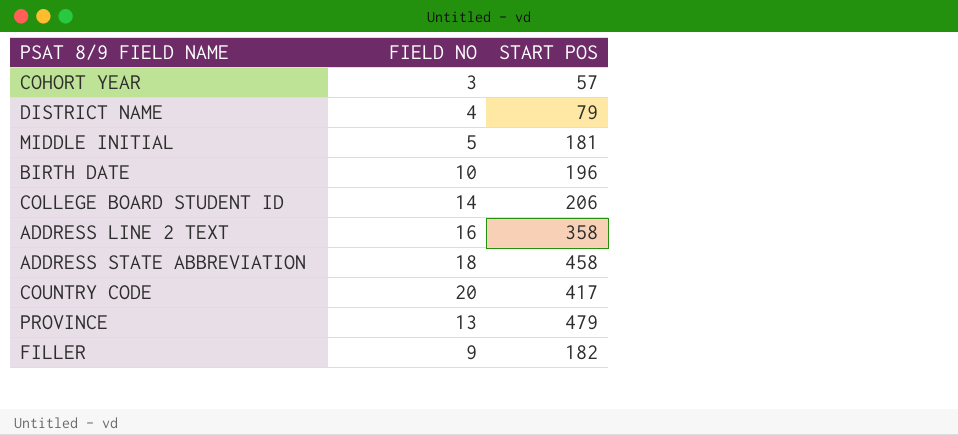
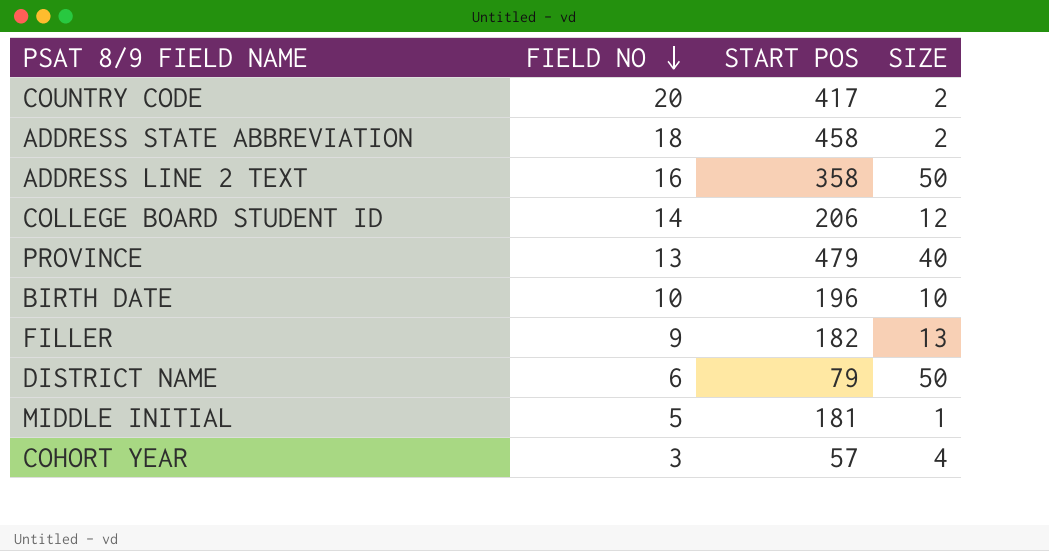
row order: none -> FIELD NO descending
column SIZE | position: none -> 4
DISTRICT NAME | FIELD NO: 4 -> 6

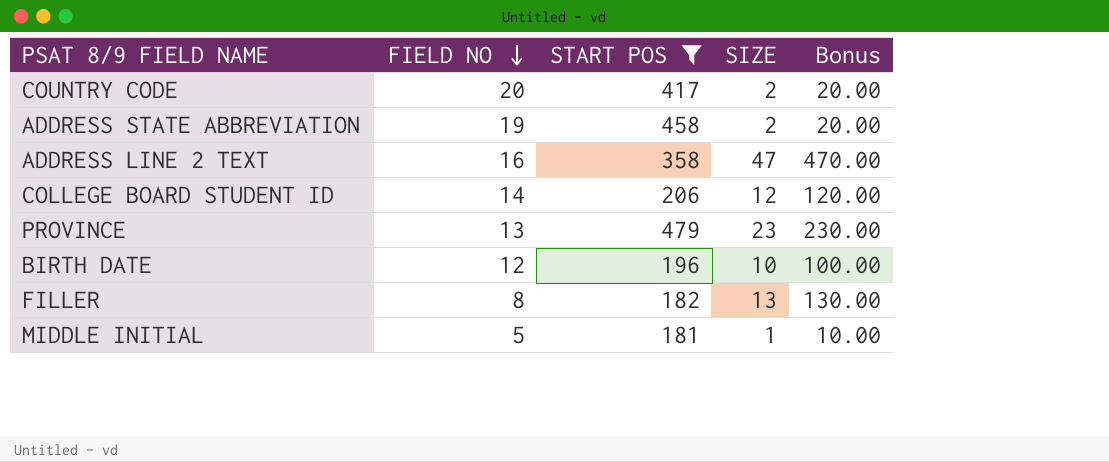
filter: none -> START POS >= 181
column Bonus | formula: none -> [SIZE] * 10
ADDRESS STATE ABBREVIATION | FIELD NO: 18 -> 19
ADDRESS LINE 2 TEXT | SIZE: 50 -> 47
PROVINCE | SIZE: 40 -> 23
BIRTH DATE | FIELD NO: 10 -> 12
FILLER | FIELD NO: 9 -> 8

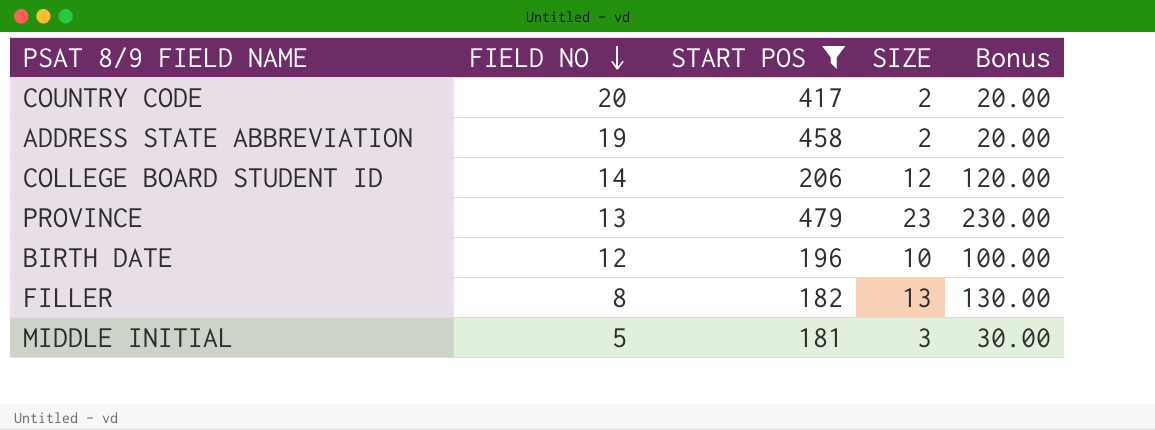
row ADDRESS LINE 2 TEXT: 16 | 358 | 47 | 470.00 -> none
MIDDLE INITIAL | SIZE: 1 -> 3
MIDDLE INITIAL | Bonus: 10.00 -> 30.00

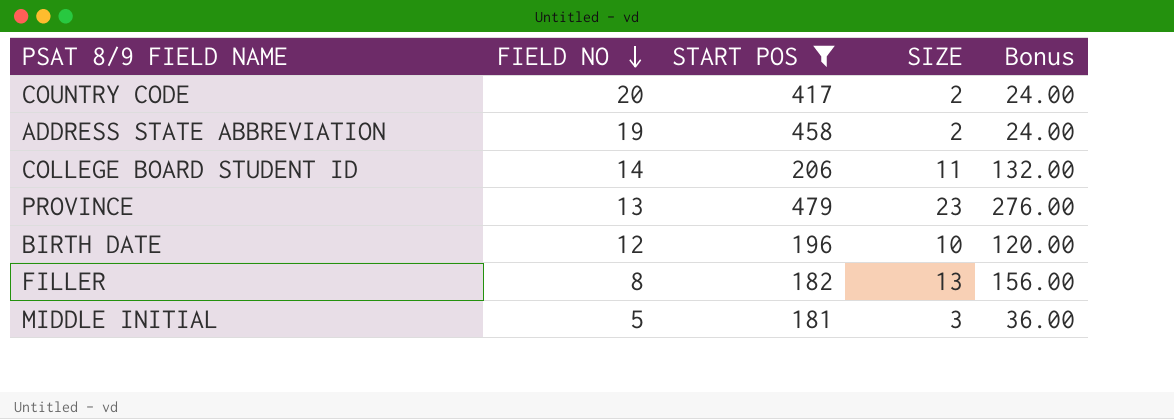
column Bonus | formula: [SIZE] * 10 -> [SIZE] * 12
COLLEGE BOARD STUDENT ID | SIZE: 12 -> 11

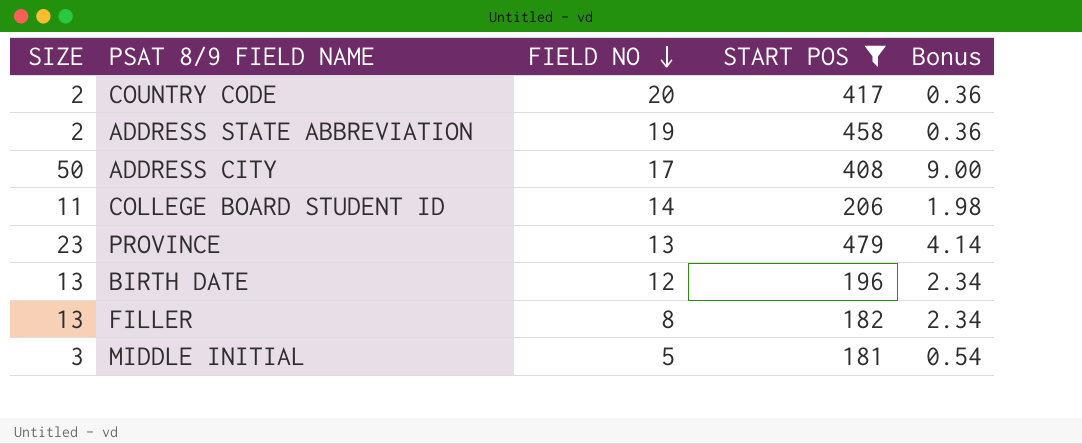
column SIZE | position: 4 -> 1
column Bonus | formula: [SIZE] * 12 -> [SIZE] * 0.18
row ADDRESS CITY: none -> 50 | 17 | 408 | 9.00
BIRTH DATE | SIZE: 10 -> 13

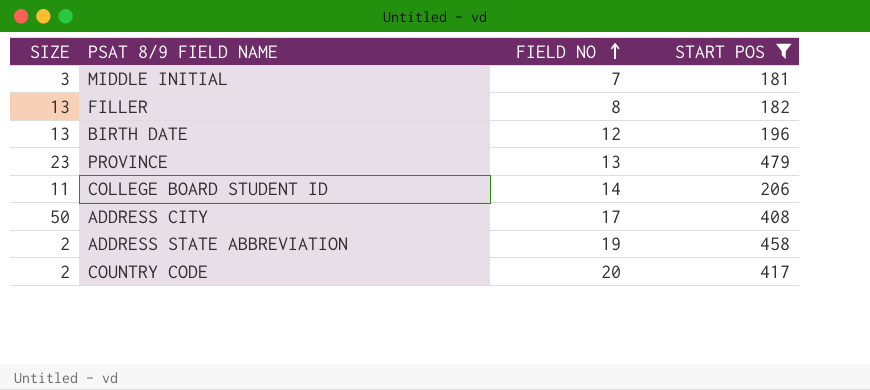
row order: FIELD NO descending -> FIELD NO ascending
column Bonus | formula: [SIZE] * 0.18 -> none
MIDDLE INITIAL | FIELD NO: 5 -> 7

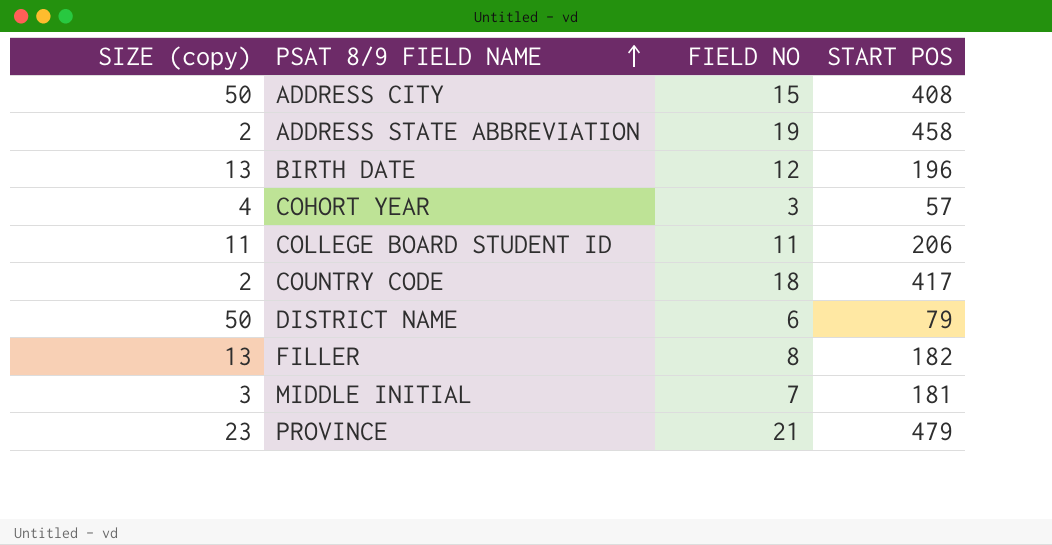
filter: START POS >= 181 -> none
row order: FIELD NO ascending -> PSAT 8/9 FIELD NAME ascending
column name: SIZE -> SIZE (copy)
ADDRESS CITY | FIELD NO: 17 -> 15
COLLEGE BOARD STUDENT ID | FIELD NO: 14 -> 11
COUNTRY CODE | FIELD NO: 20 -> 18
PROVINCE | FIELD NO: 13 -> 21

